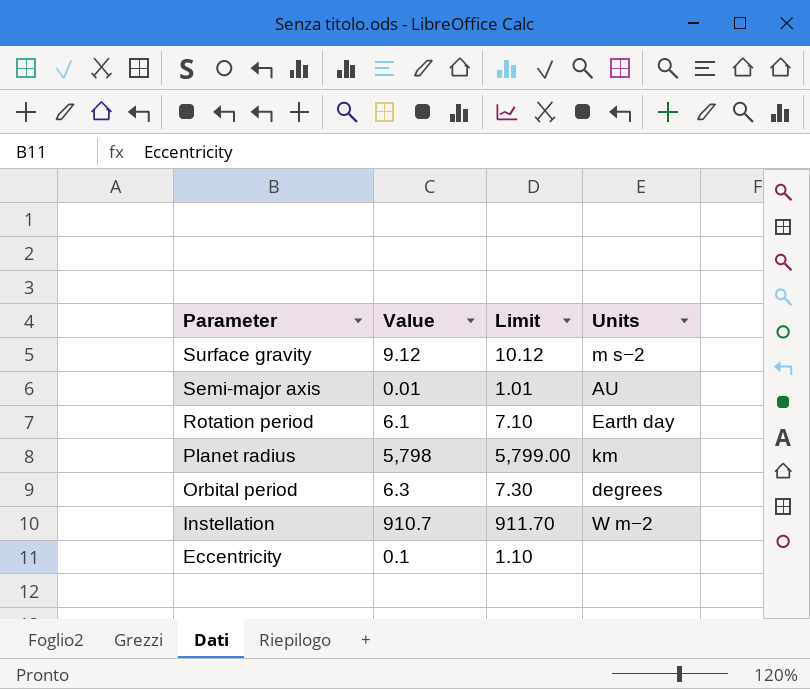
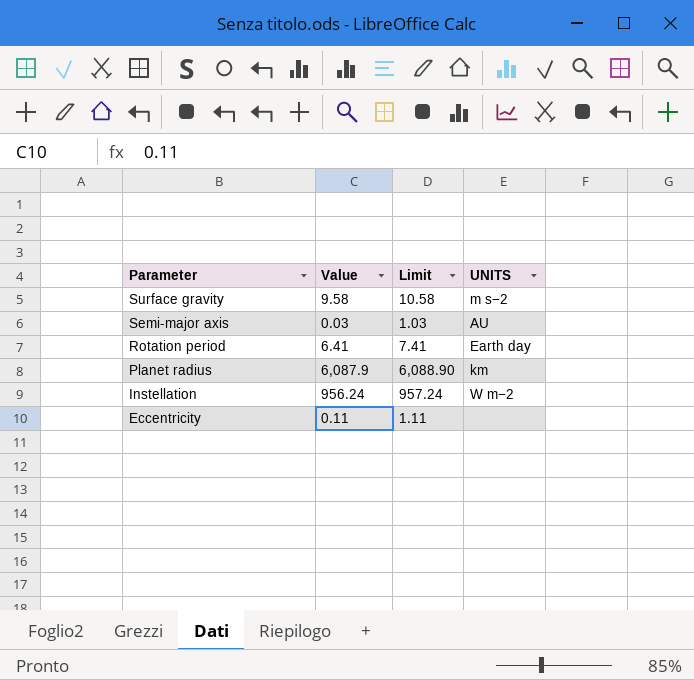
column name: Units -> UNITS
row Orbital period: 6.3 | 7.30 | degrees -> none
Surface gravity | Value: 9.12 -> 9.58
Surface gravity | Limit: 10.12 -> 10.58
Semi-major axis | Value: 0.01 -> 0.03
Semi-major axis | Limit: 1.01 -> 1.03
Rotation period | Value: 6.1 -> 6.41
Rotation period | Limit: 7.10 -> 7.41
Planet radius | Value: 5,798 -> 6,087.9
Planet radius | Limit: 5,799.00 -> 6,088.90
Instellation | Value: 910.7 -> 956.24
Instellation | Limit: 911.70 -> 957.24
Eccentricity | Value: 0.1 -> 0.11
Eccentricity | Limit: 1.10 -> 1.11

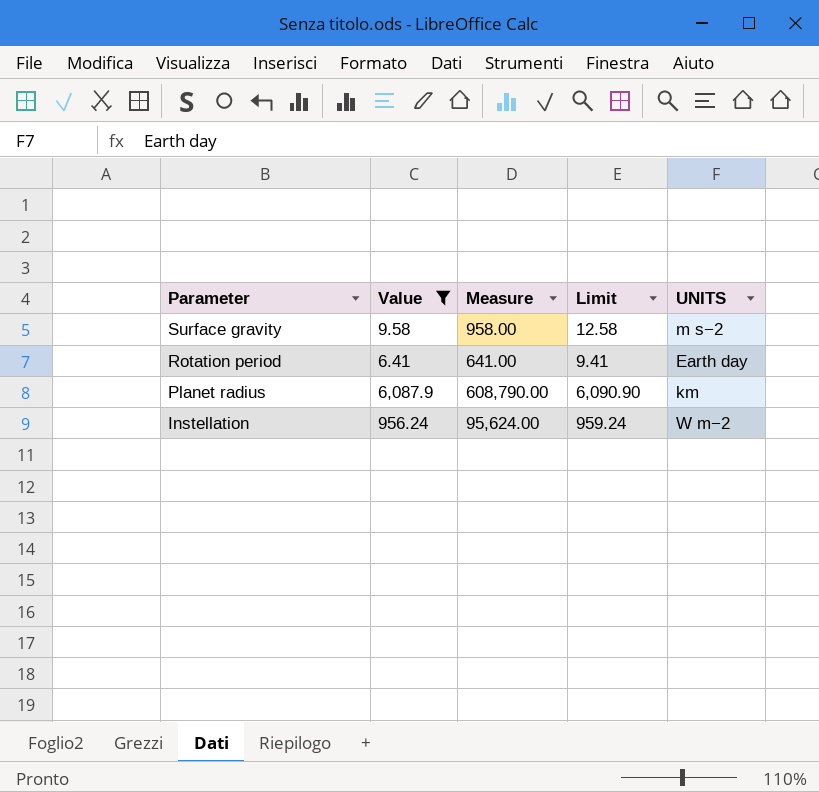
filter: none -> Value >= 6.41
column Measure | formula: none -> [Value] * 100
column Limit | formula: [Value] + 1 -> [Value] + 3

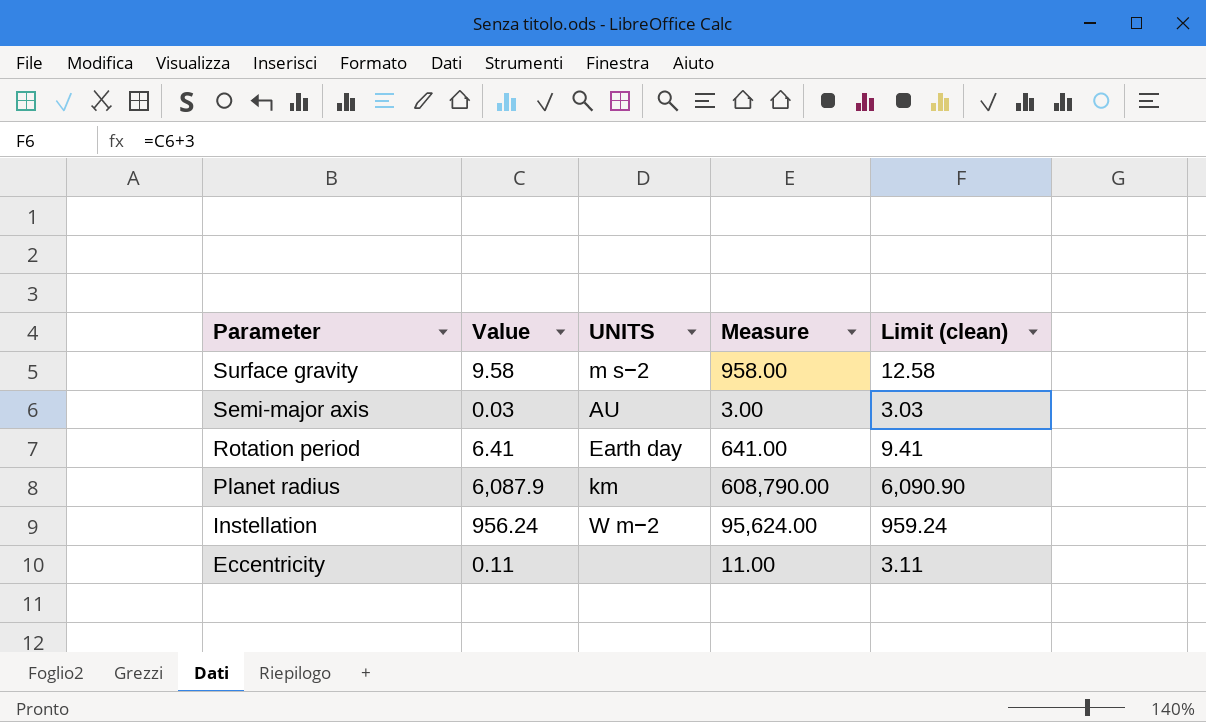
filter: Value >= 6.41 -> none
column UNITS | position: 5 -> 3
column name: Limit -> Limit (clean)

